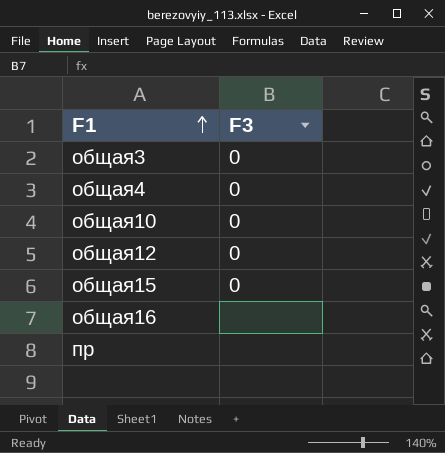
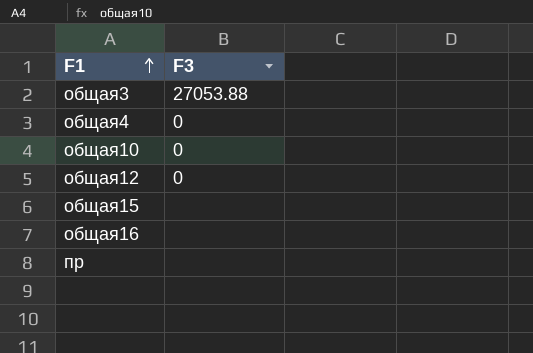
общая3 | F3: 0 -> 27053.88
общая15 | F3: 0 -> none

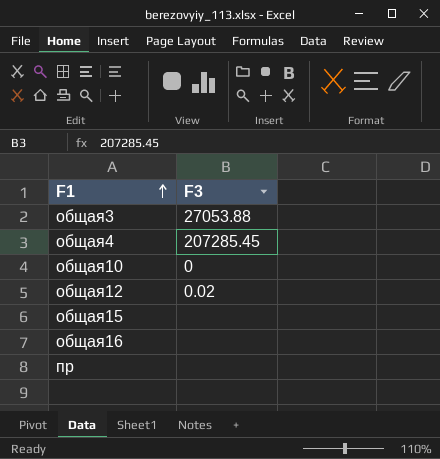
общая4 | F3: 0 -> 207285.45
общая12 | F3: 0 -> 0.02

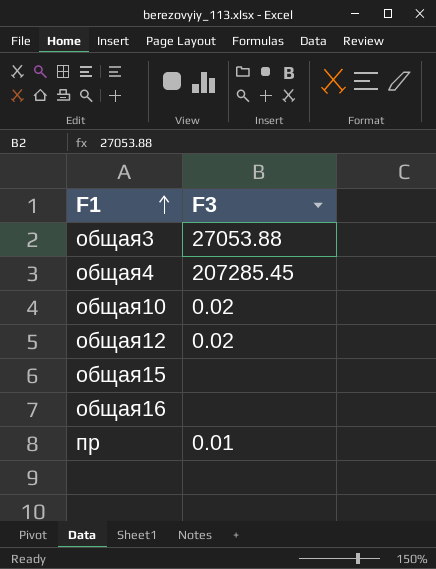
общая10 | F3: 0 -> 0.02
пр | F3: none -> 0.01

